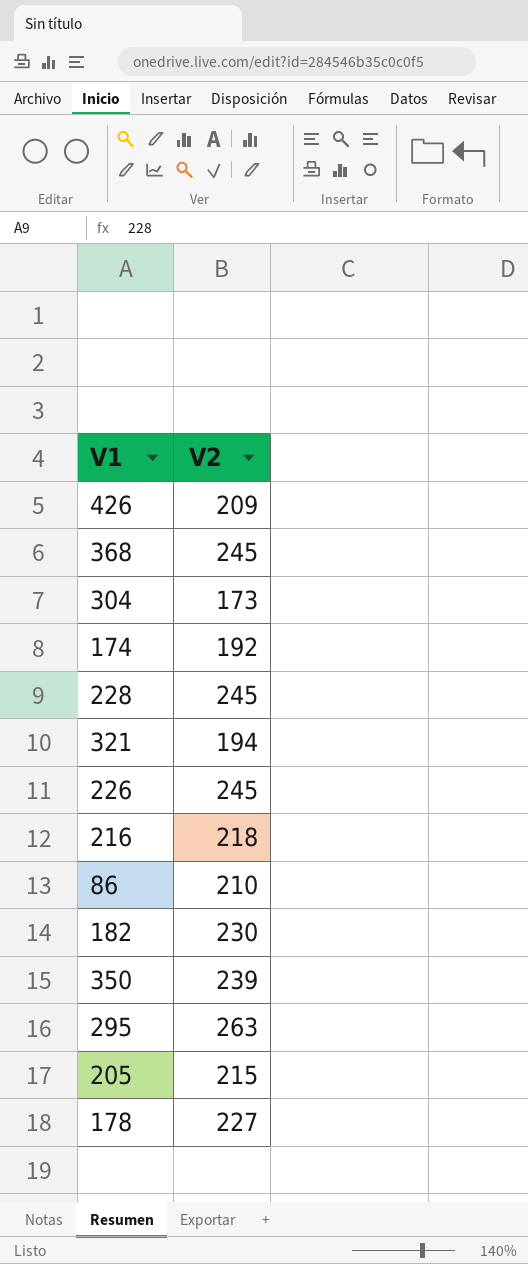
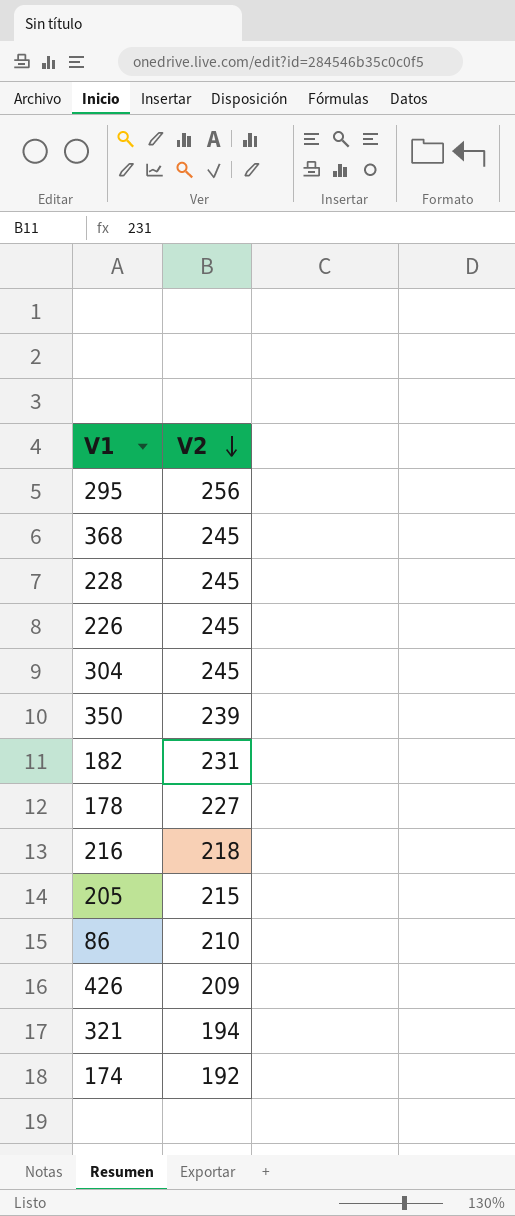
row order: none -> V2 descending
295 | V2: 263 -> 256
304 | V2: 173 -> 245
182 | V2: 230 -> 231

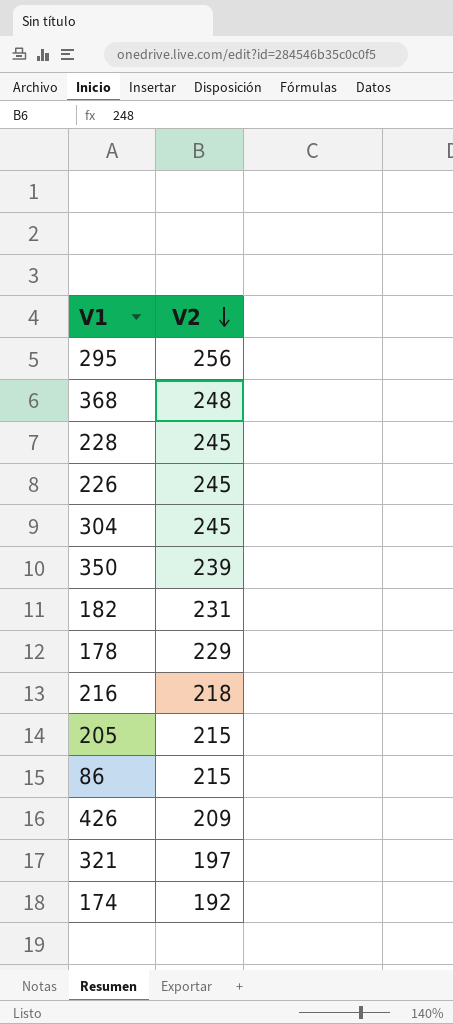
368 | V2: 245 -> 248
178 | V2: 227 -> 229
86 | V2: 210 -> 215
321 | V2: 194 -> 197

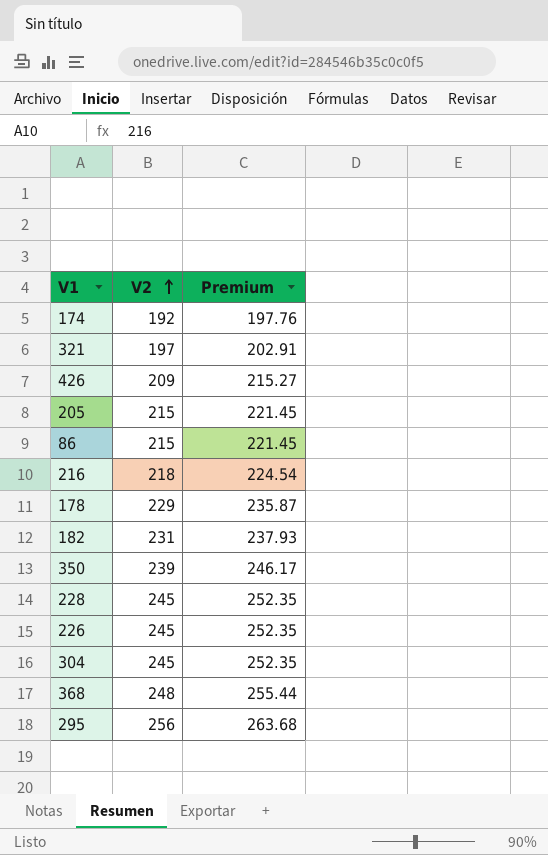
row order: V2 descending -> V2 ascending
column Premium | formula: none -> [V2] * 1.03

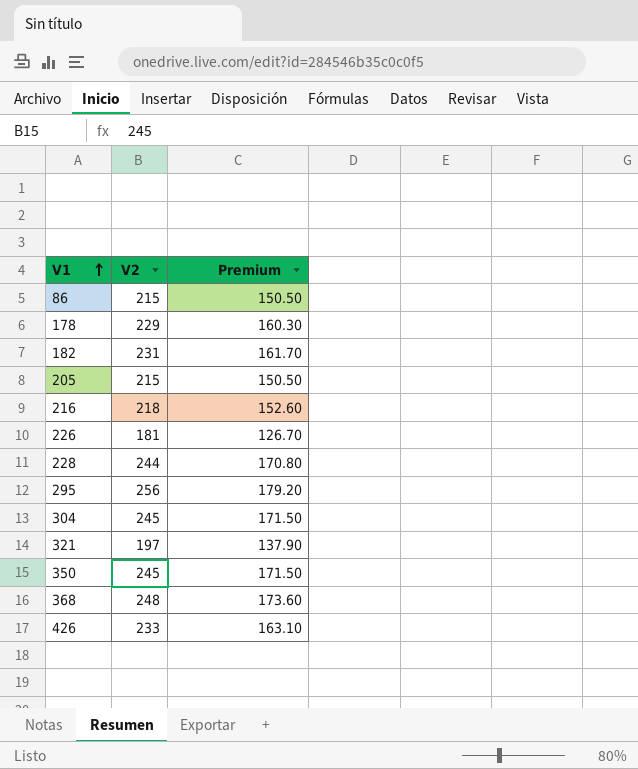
row order: V2 ascending -> V1 ascending
column Premium | formula: [V2] * 1.03 -> [V2] * 0.7
row 174: 192 | 197.76 -> none
226 | V2: 245 -> 181
228 | V2: 245 -> 244
350 | V2: 239 -> 245
426 | V2: 209 -> 233

